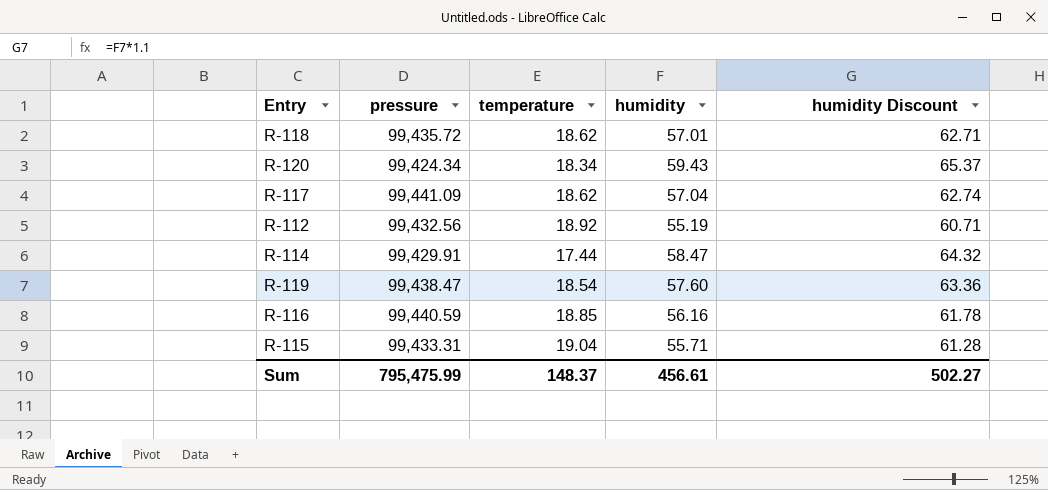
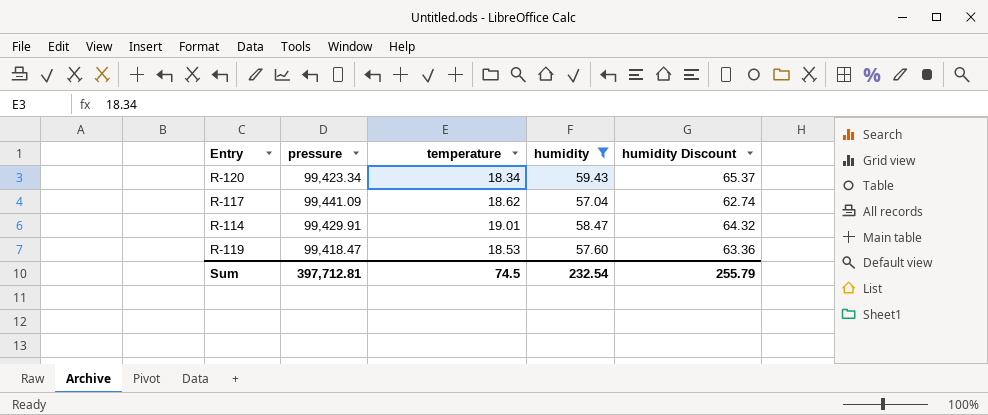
filter: none -> humidity >= 57.04
R-120 | pressure: 99,424.34 -> 99,423.34
R-114 | temperature: 17.44 -> 19.01
R-119 | pressure: 99,438.47 -> 99,418.47
R-119 | temperature: 18.54 -> 18.53
Sum | pressure: 795,475.99 -> 397,712.81
Sum | temperature: 148.37 -> 74.5
Sum | humidity: 456.61 -> 232.54
Sum | humidity Discount: 502.27 -> 255.79

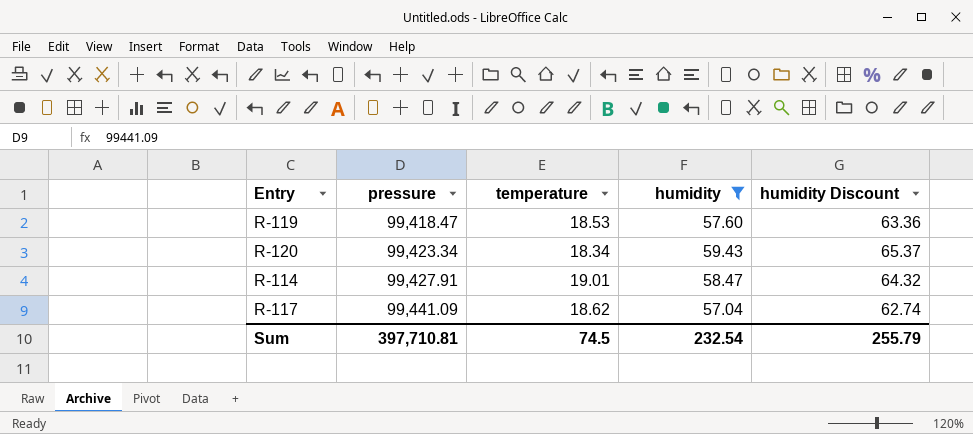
row order: none -> pressure ascending
R-114 | pressure: 99,429.91 -> 99,427.91
Sum | pressure: 397,712.81 -> 397,710.81

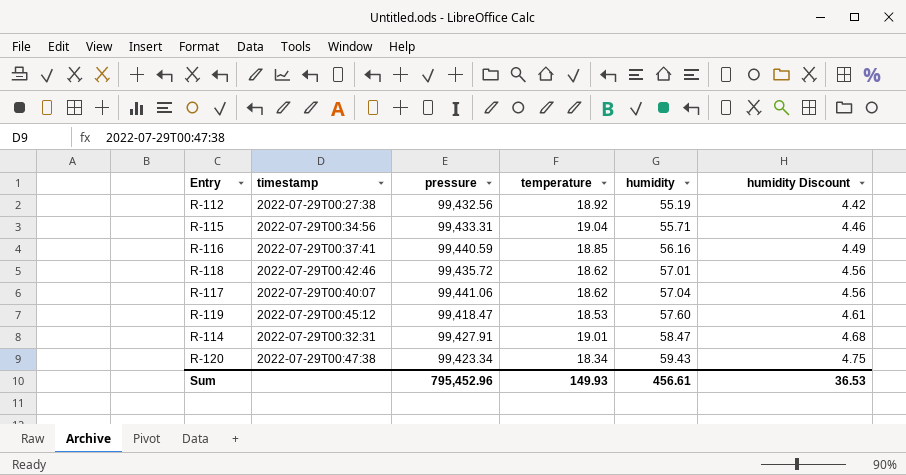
filter: humidity >= 57.04 -> none
row order: pressure ascending -> humidity ascending
column timestamp | position: none -> 2
column humidity Discount | formula: [humidity] * 1.1 -> [humidity] * 0.08
R-117 | pressure: 99,441.09 -> 99,441.06
Sum | pressure: 397,710.81 -> 795,452.96
Sum | temperature: 74.5 -> 149.93
Sum | humidity: 232.54 -> 456.61
Sum | humidity Discount: 255.79 -> 36.53

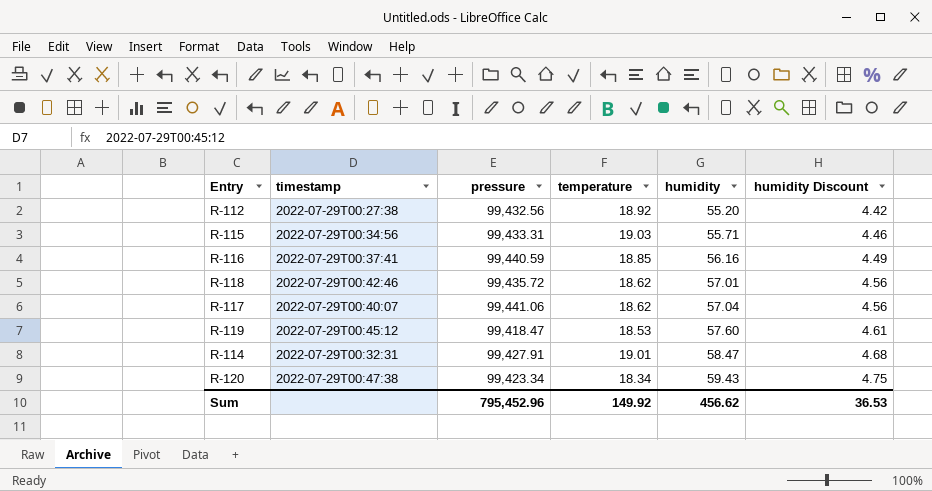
R-112 | humidity: 55.19 -> 55.20
R-115 | temperature: 19.04 -> 19.03
Sum | temperature: 149.93 -> 149.92
Sum | humidity: 456.61 -> 456.62

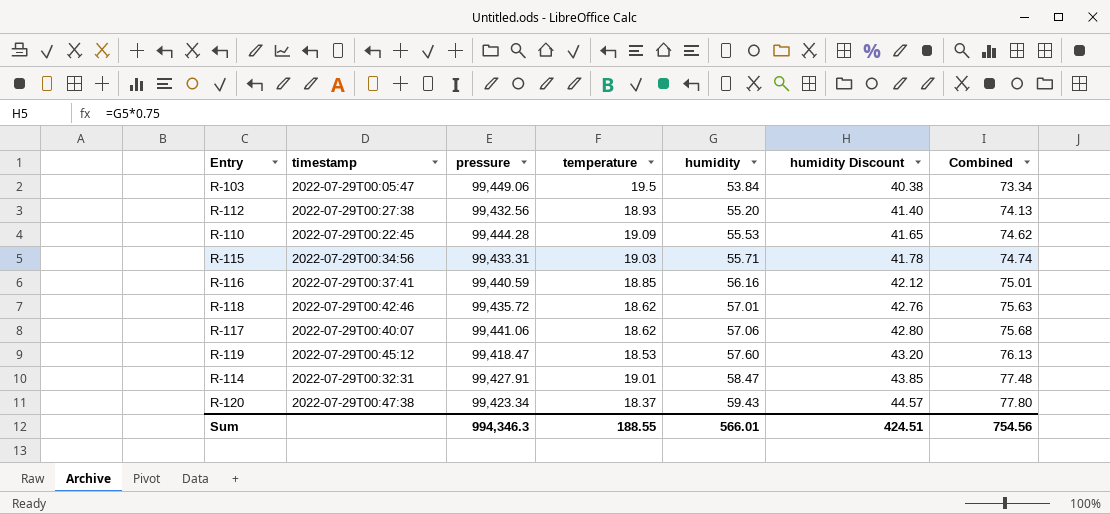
column humidity Discount | formula: [humidity] * 0.08 -> [humidity] * 0.75
column Combined | formula: none -> [temperature] + [humidity]
row R-103: none -> 2022-07-29T00:05:47 | 99,449.06 | 19.5 | 53.84 | 40.38 | 73.34
R-112 | temperature: 18.92 -> 18.93
row R-110: none -> 2022-07-29T00:22:45 | 99,444.28 | 19.09 | 55.53 | 41.65 | 74.62
R-117 | humidity: 57.04 -> 57.06
R-120 | temperature: 18.34 -> 18.37
Sum | pressure: 795,452.96 -> 994,346.3
Sum | temperature: 149.92 -> 188.55
Sum | humidity: 456.62 -> 566.01
Sum | humidity Discount: 36.53 -> 424.51

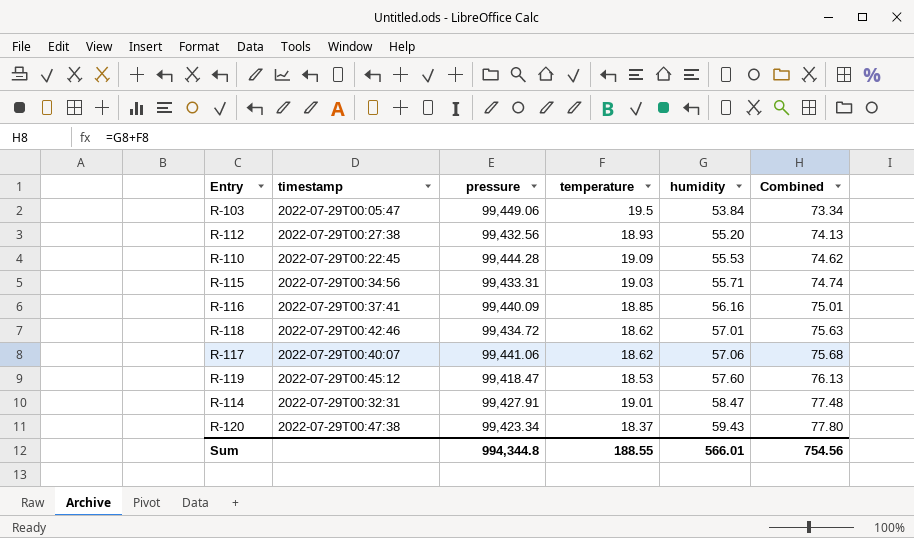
column humidity Discount | formula: [humidity] * 0.75 -> none
R-116 | pressure: 99,440.59 -> 99,440.09
R-118 | pressure: 99,435.72 -> 99,434.72
Sum | pressure: 994,346.3 -> 994,344.8

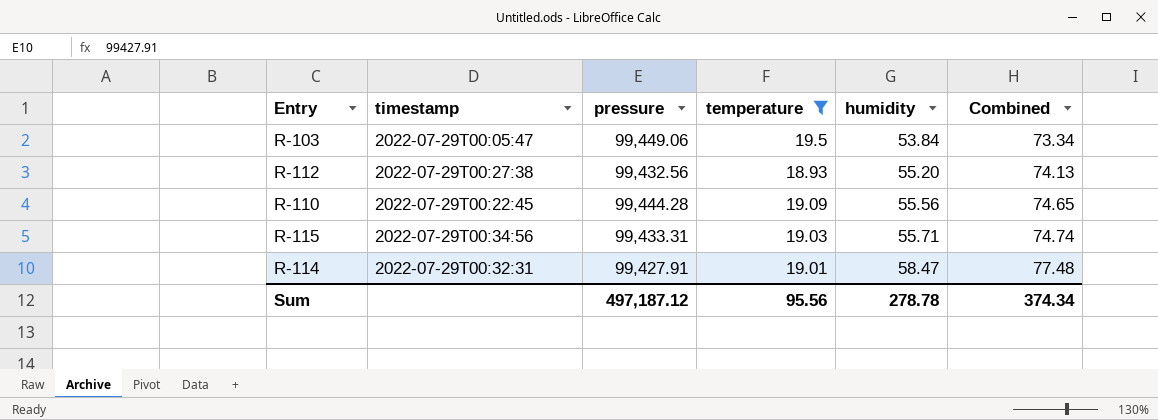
filter: none -> temperature >= 18.93
R-110 | humidity: 55.53 -> 55.56
R-110 | Combined: 74.62 -> 74.65
Sum | pressure: 994,344.8 -> 497,187.12
Sum | temperature: 188.55 -> 95.56
Sum | humidity: 566.01 -> 278.78
Sum | Combined: 754.56 -> 374.34

